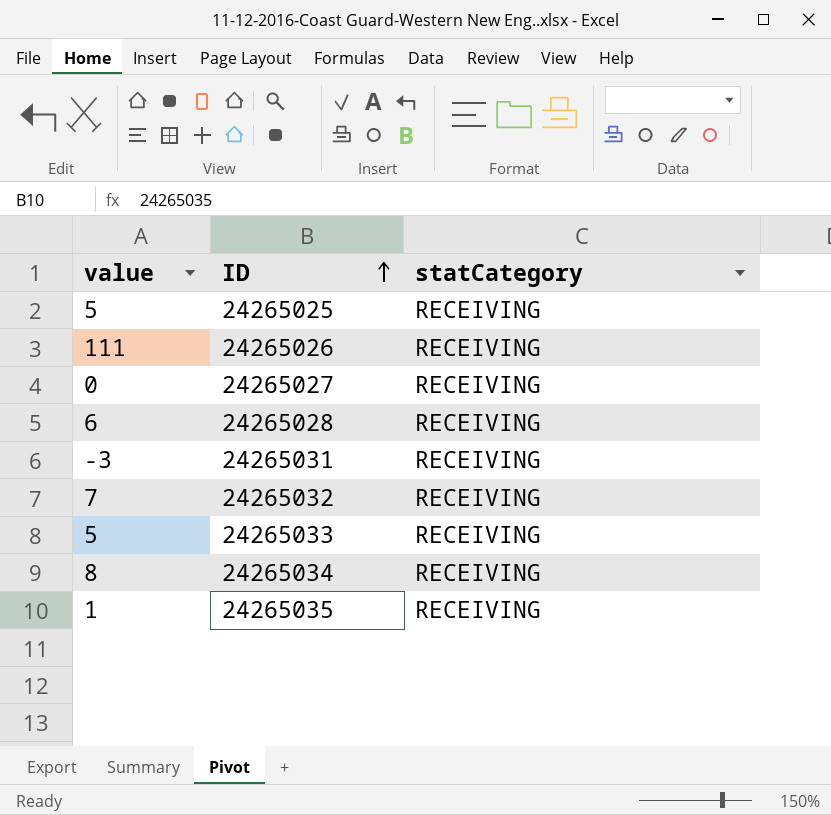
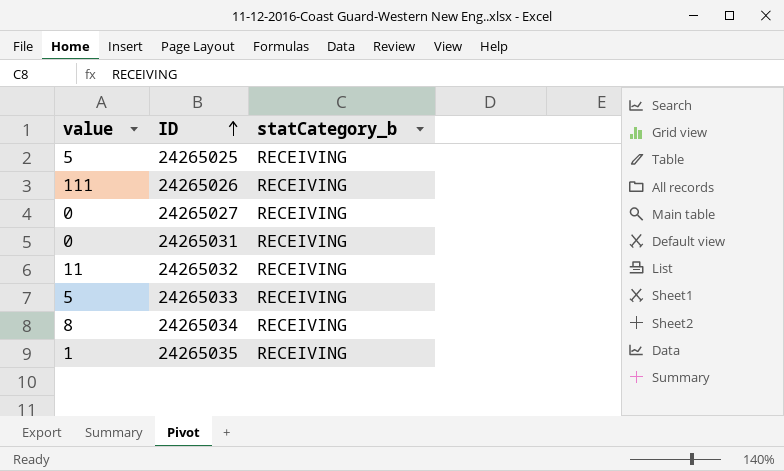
column name: statCategory -> statCategory_b
row 24265028: 6 | RECEIVING -> none
24265031 | value: -3 -> 0
24265032 | value: 7 -> 11

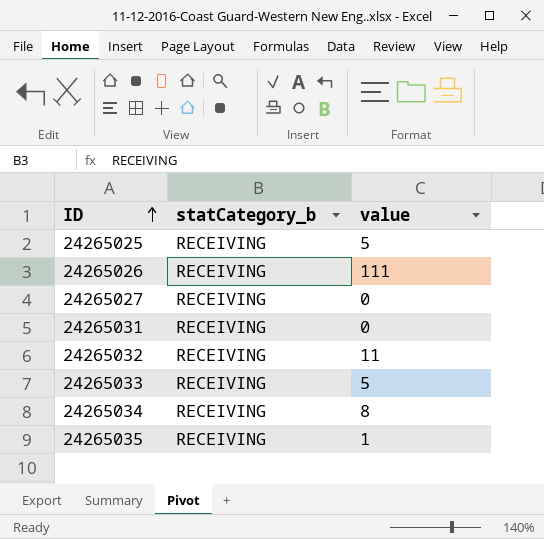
column value | position: 1 -> 3

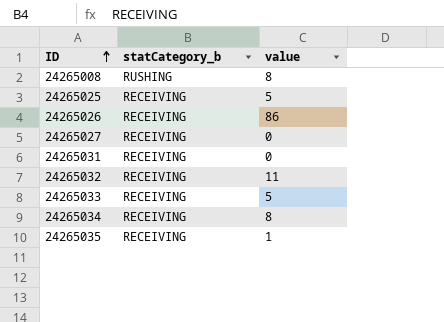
row 24265008: none -> RUSHING | 8
24265026 | value: 111 -> 86

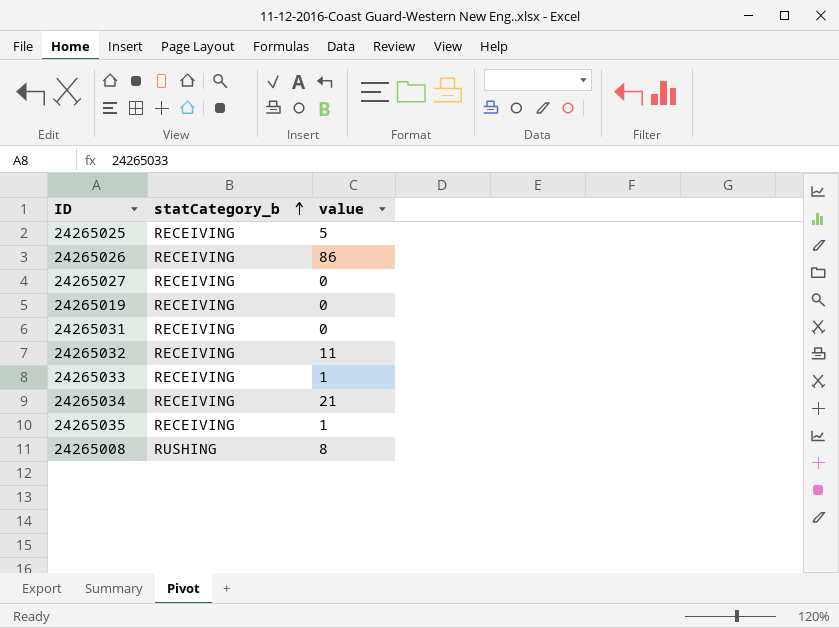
row order: ID ascending -> statCategory_b ascending
row 24265019: none -> RECEIVING | 0
24265033 | value: 5 -> 1
24265034 | value: 8 -> 21

